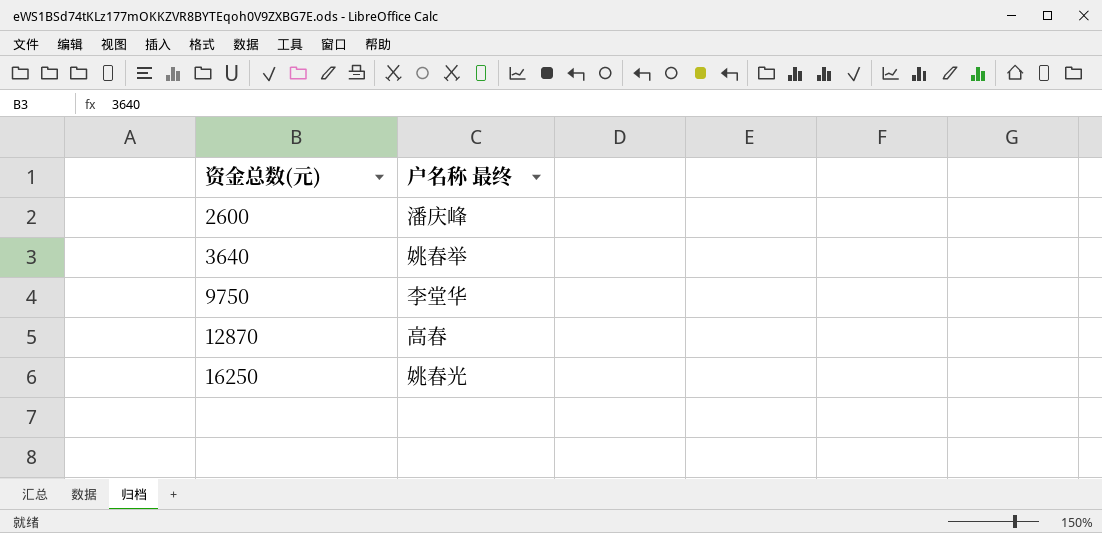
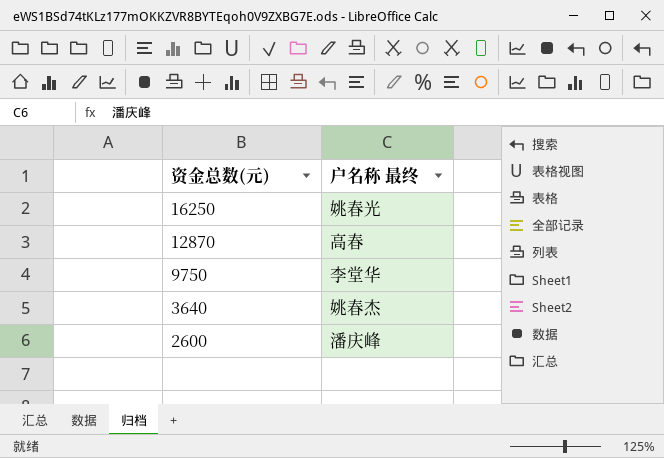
row order: 资金总数(元) ascending -> 资金总数(元) descending
3640 | 户名称 最终: 姚春举 -> 姚春杰

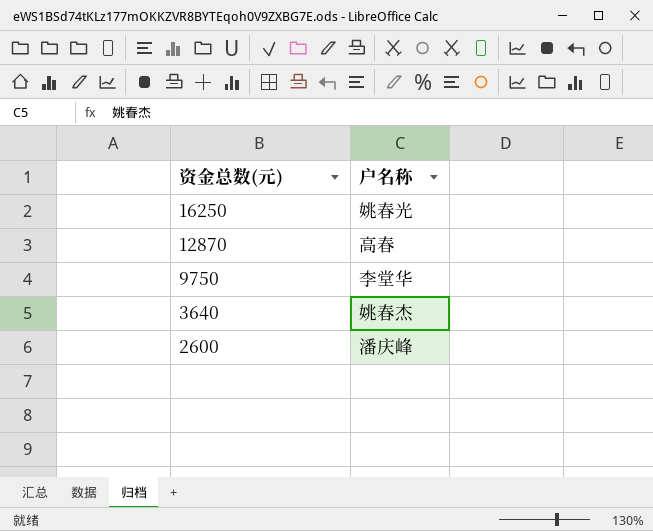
column name: 户名称 最终 -> 户名称

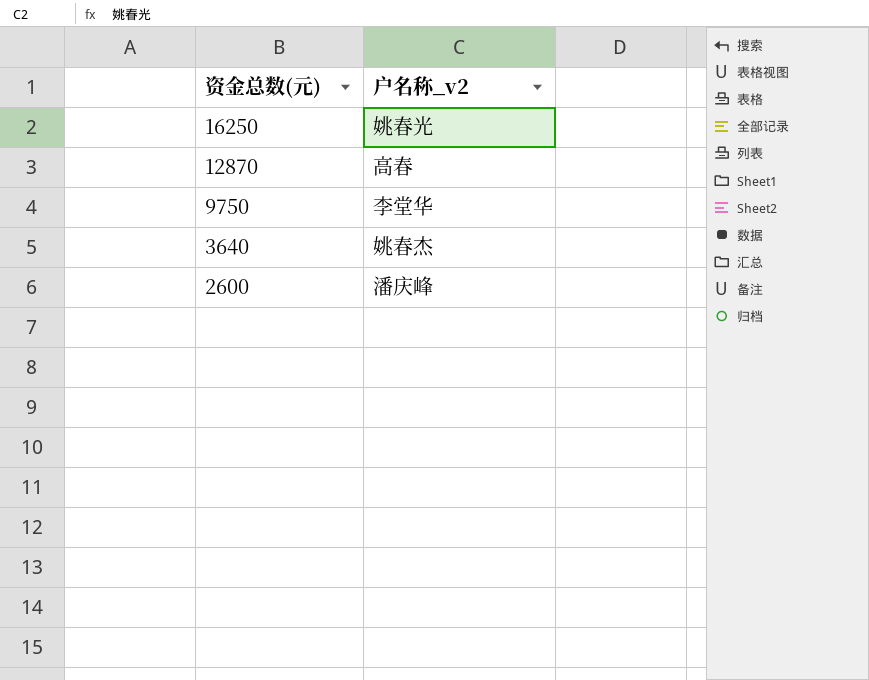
column name: 户名称 -> 户名称_v2

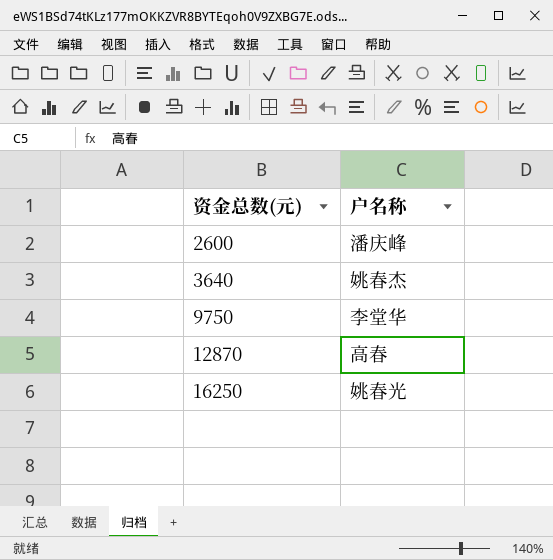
row order: 资金总数(元) descending -> 资金总数(元) ascending
column name: 户名称_v2 -> 户名称

